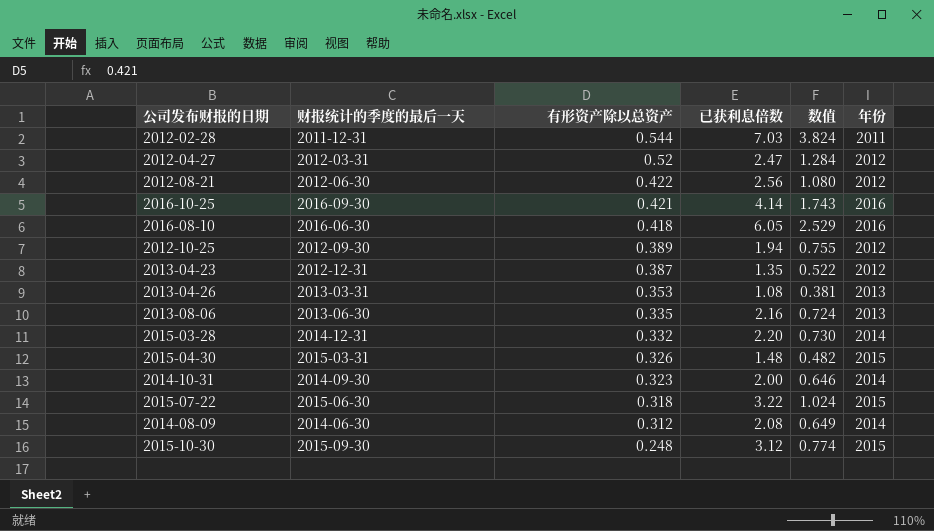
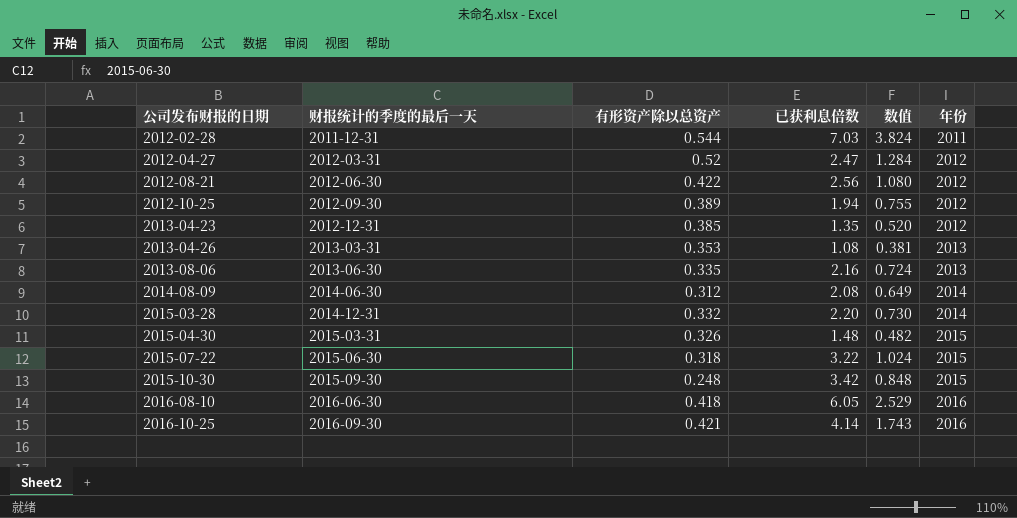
row order: 有形资产除以总资产 descending -> 公司发布财报的日期 ascending
row 2014-10-31: 2014-09-30 | 0.323 | 2.00 | 0.646 | 2014 -> none
2013-04-23 | 有形资产除以总资产: 0.387 -> 0.385
2013-04-23 | 数值: 0.522 -> 0.520
2015-10-30 | 已获利息倍数: 3.12 -> 3.42
2015-10-30 | 数值: 0.774 -> 0.848

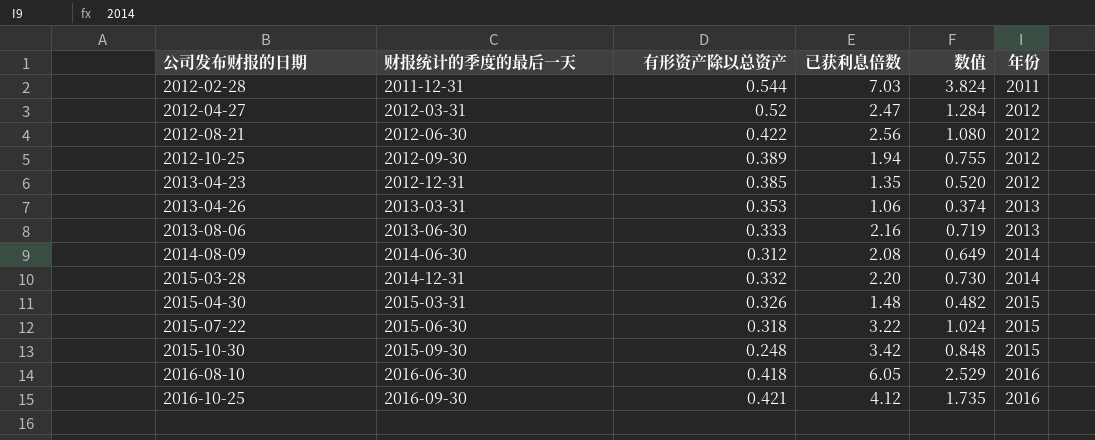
2013-04-26 | 已获利息倍数: 1.08 -> 1.06
2013-04-26 | 数值: 0.381 -> 0.374
2013-08-06 | 有形资产除以总资产: 0.335 -> 0.333
2013-08-06 | 数值: 0.724 -> 0.719
2016-10-25 | 已获利息倍数: 4.14 -> 4.12
2016-10-25 | 数值: 1.743 -> 1.735

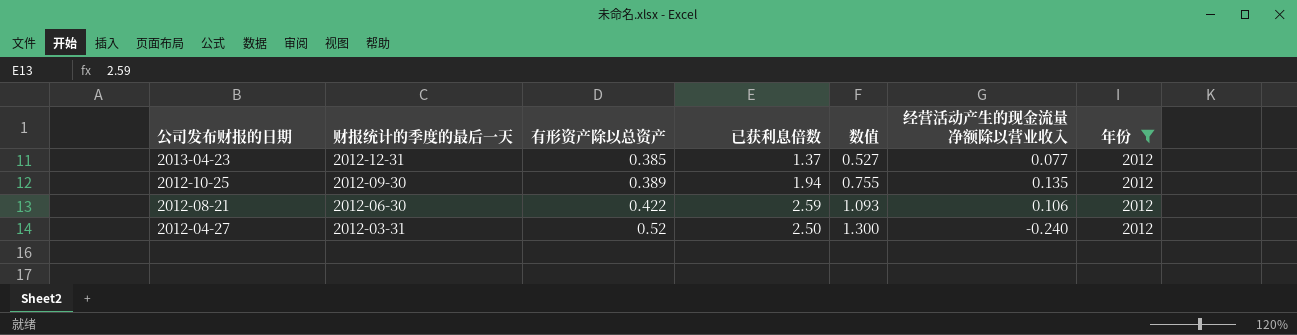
filter: none -> 年份 = 2012
row order: 公司发布财报的日期 ascending -> 公司发布财报的日期 descending
column 经营活动产生的现金流量净额除以营业收入 | position: none -> 6
2013-04-23 | 已获利息倍数: 1.35 -> 1.37
2013-04-23 | 数值: 0.520 -> 0.527
2012-08-21 | 已获利息倍数: 2.56 -> 2.59
2012-08-21 | 数值: 1.080 -> 1.093
2012-04-27 | 已获利息倍数: 2.47 -> 2.50
2012-04-27 | 数值: 1.284 -> 1.300

